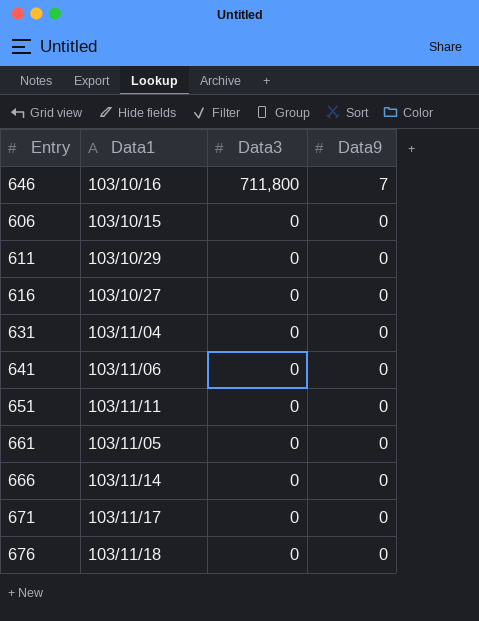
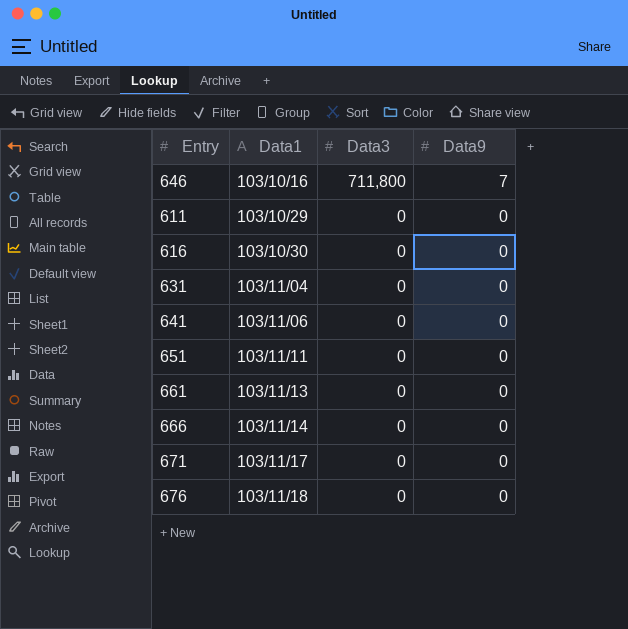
row 606: 103/10/15 | 0 | 0 -> none
616 | Data1: 103/10/27 -> 103/10/30
661 | Data1: 103/11/05 -> 103/11/13

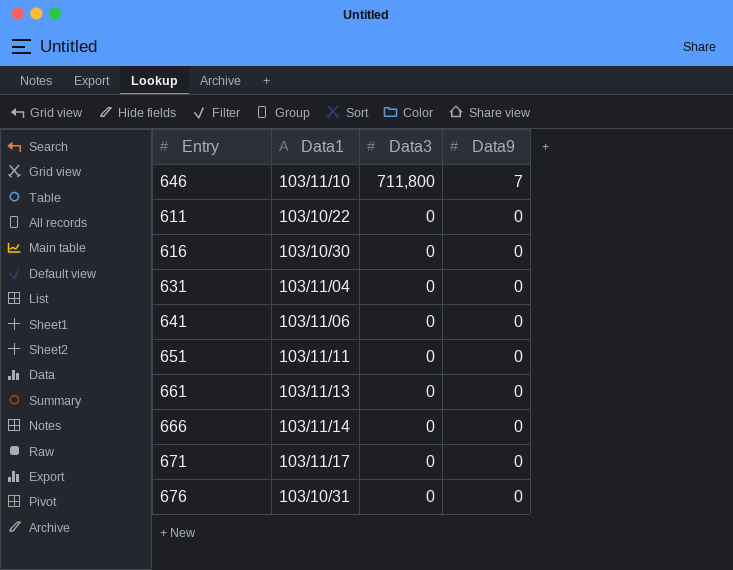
646 | Data1: 103/10/16 -> 103/11/10
611 | Data1: 103/10/29 -> 103/10/22
676 | Data1: 103/11/18 -> 103/10/31

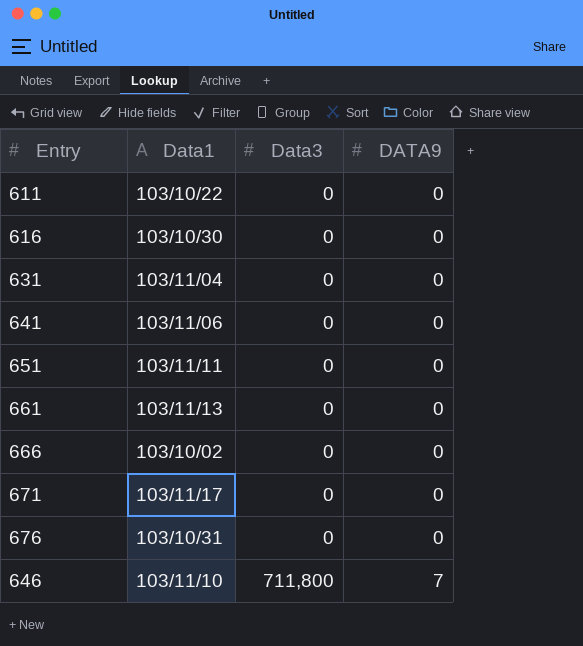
row order: Data3 descending -> Data3 ascending
column name: Data9 -> DATA9
666 | Data1: 103/11/14 -> 103/10/02

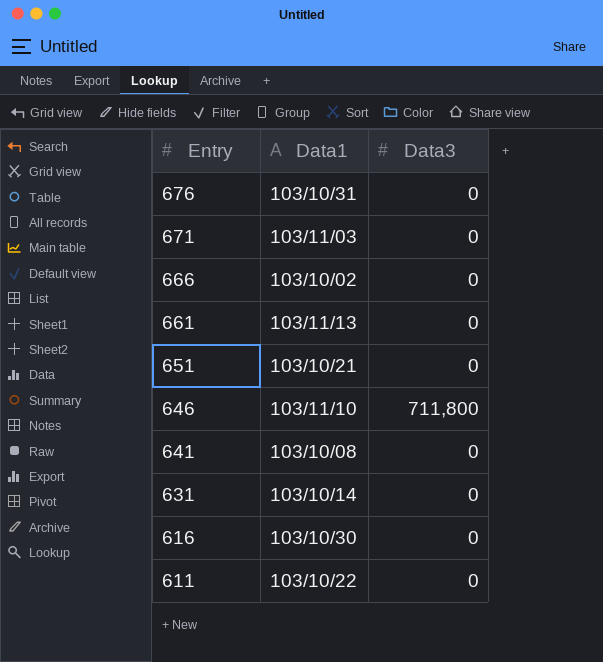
row order: Data3 ascending -> Entry descending
column DATA9 | position: 4 -> none
671 | Data1: 103/11/17 -> 103/11/03
651 | Data1: 103/11/11 -> 103/10/21
641 | Data1: 103/11/06 -> 103/10/08
631 | Data1: 103/11/04 -> 103/10/14

